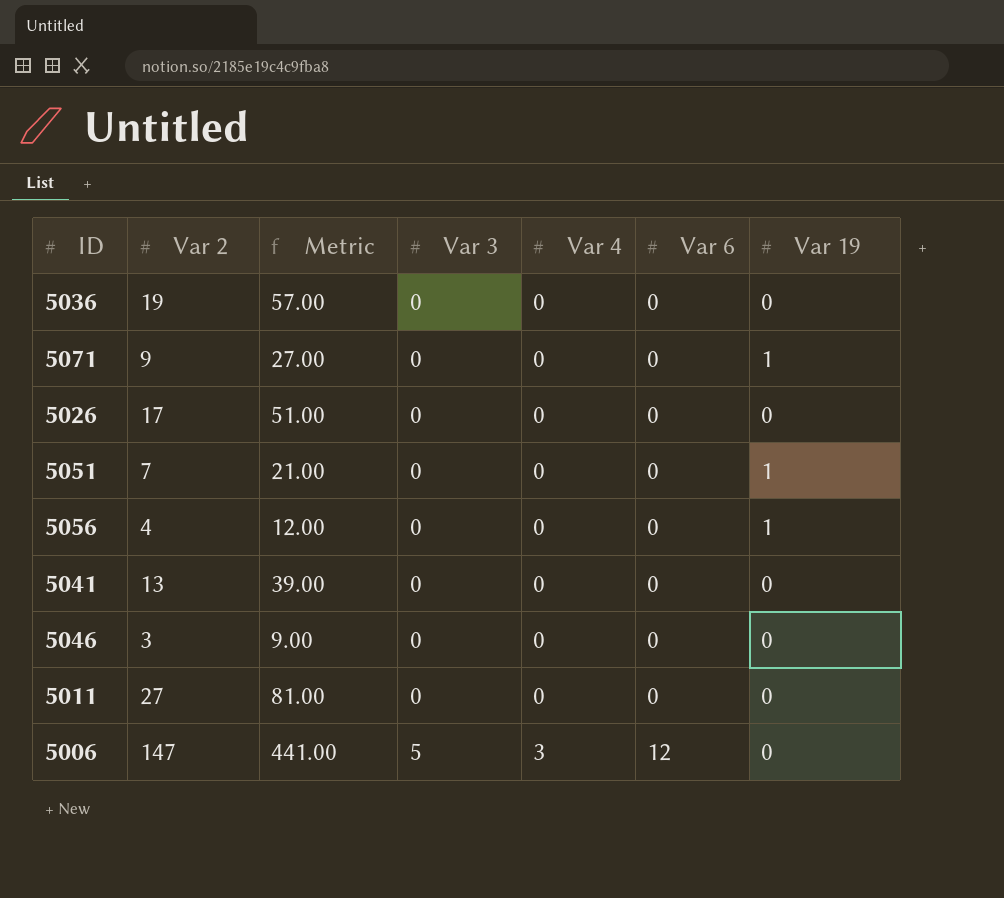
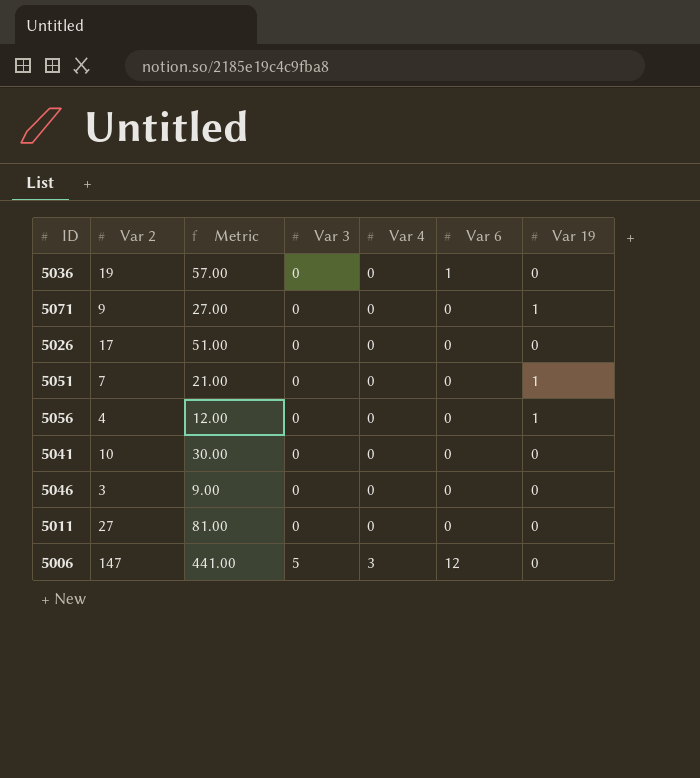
5036 | Var 6: 0 -> 1
5041 | Var 2: 13 -> 10
5041 | Metric: 39.00 -> 30.00

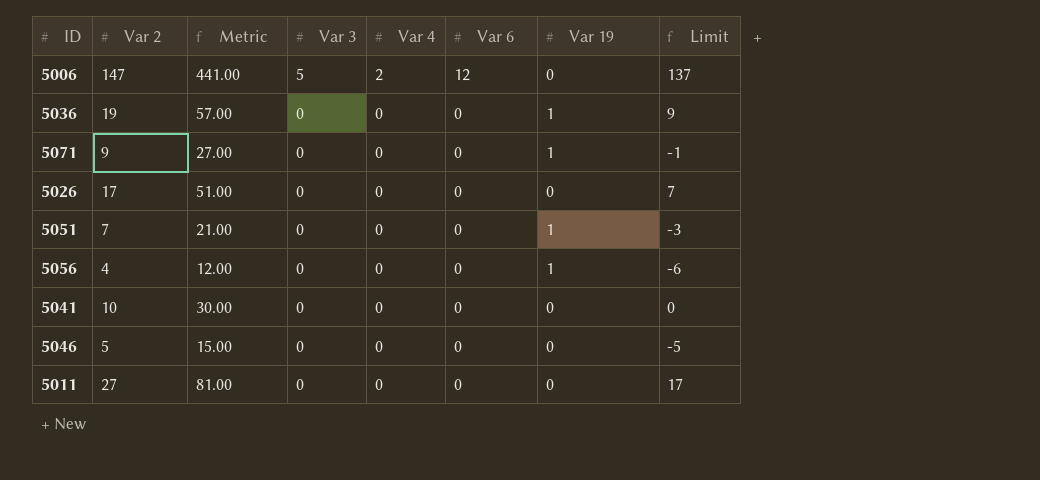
row order: Var 3 ascending -> Var 3 descending
column Limit | formula: none -> [Var 2] - 10
5006 | Var 4: 3 -> 2
5036 | Var 6: 1 -> 0
5036 | Var 19: 0 -> 1
5046 | Var 2: 3 -> 5
5046 | Metric: 9.00 -> 15.00

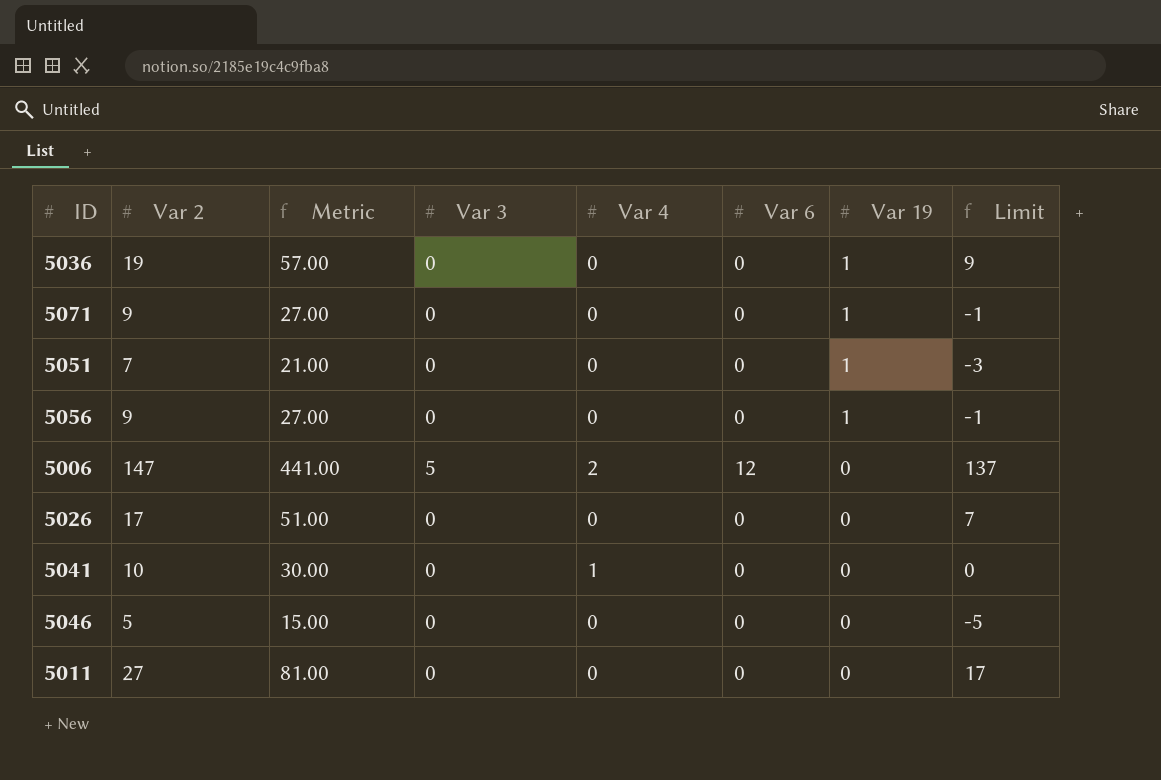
row order: Var 3 descending -> Var 19 descending
5056 | Var 2: 4 -> 9
5056 | Metric: 12.00 -> 27.00
5056 | Limit: -6 -> -1
5041 | Var 4: 0 -> 1

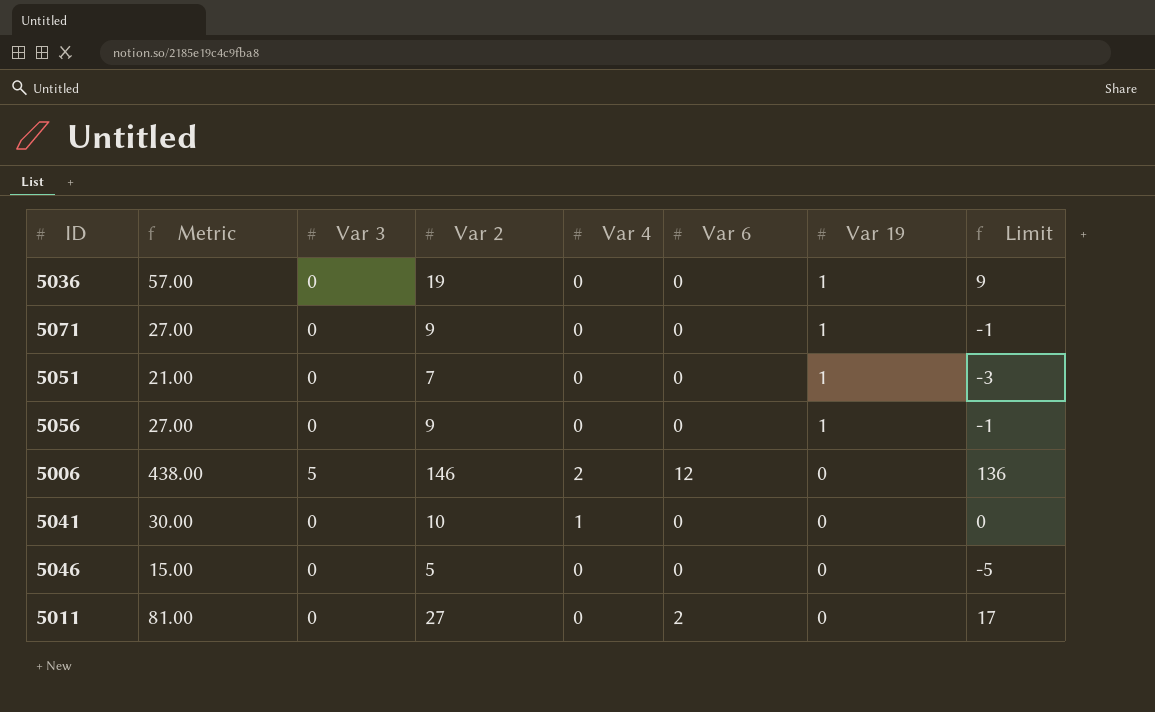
column Var 2 | position: 2 -> 4
row 5026: 17 | 51.00 | 0 | 0 | 0 | 0 | 7 -> none
5006 | Metric: 441.00 -> 438.00
5006 | Var 2: 147 -> 146
5006 | Limit: 137 -> 136
5011 | Var 6: 0 -> 2

